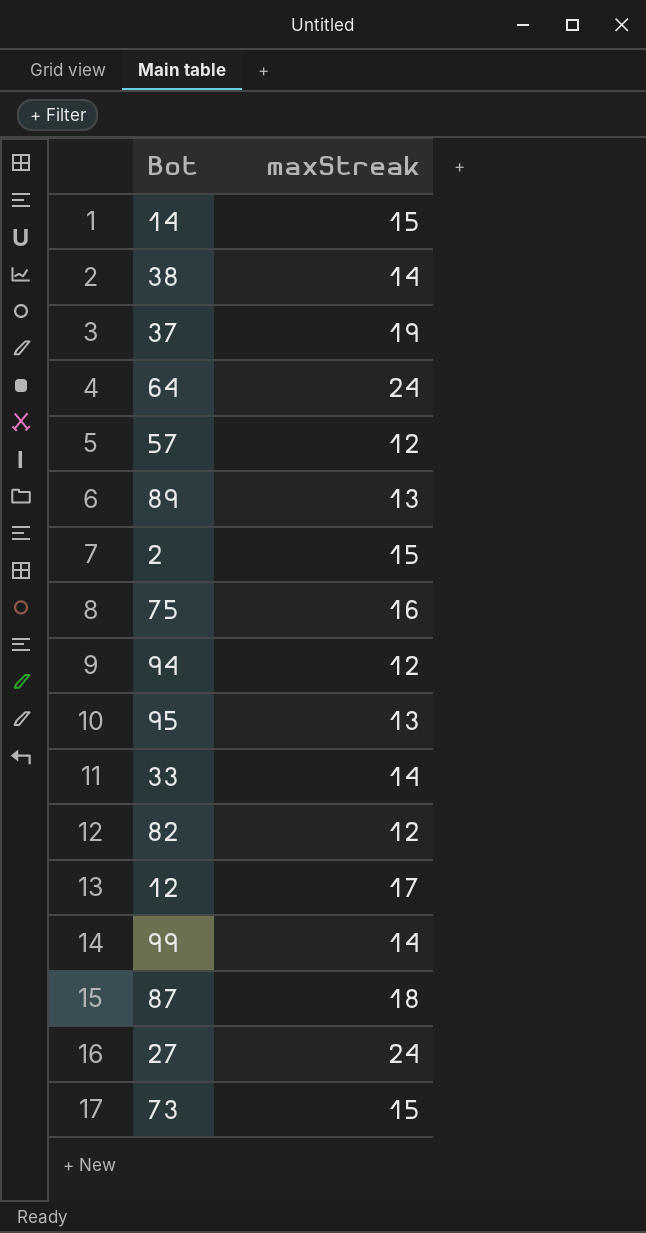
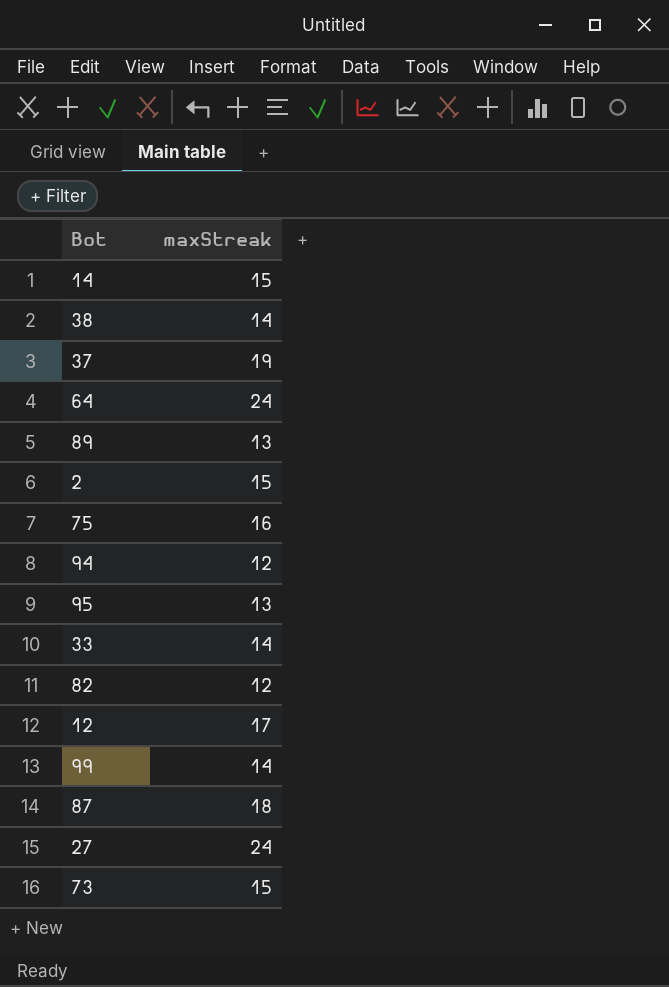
row 57: 12 -> none

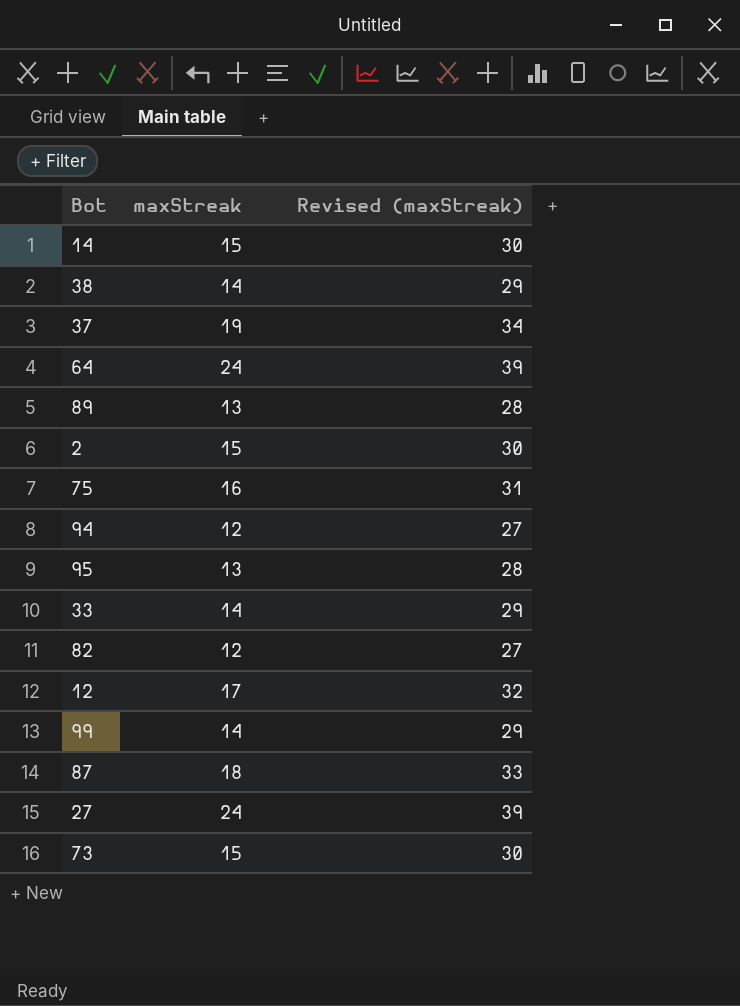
column Revised (maxStreak) | formula: none -> [maxStreak] + 15

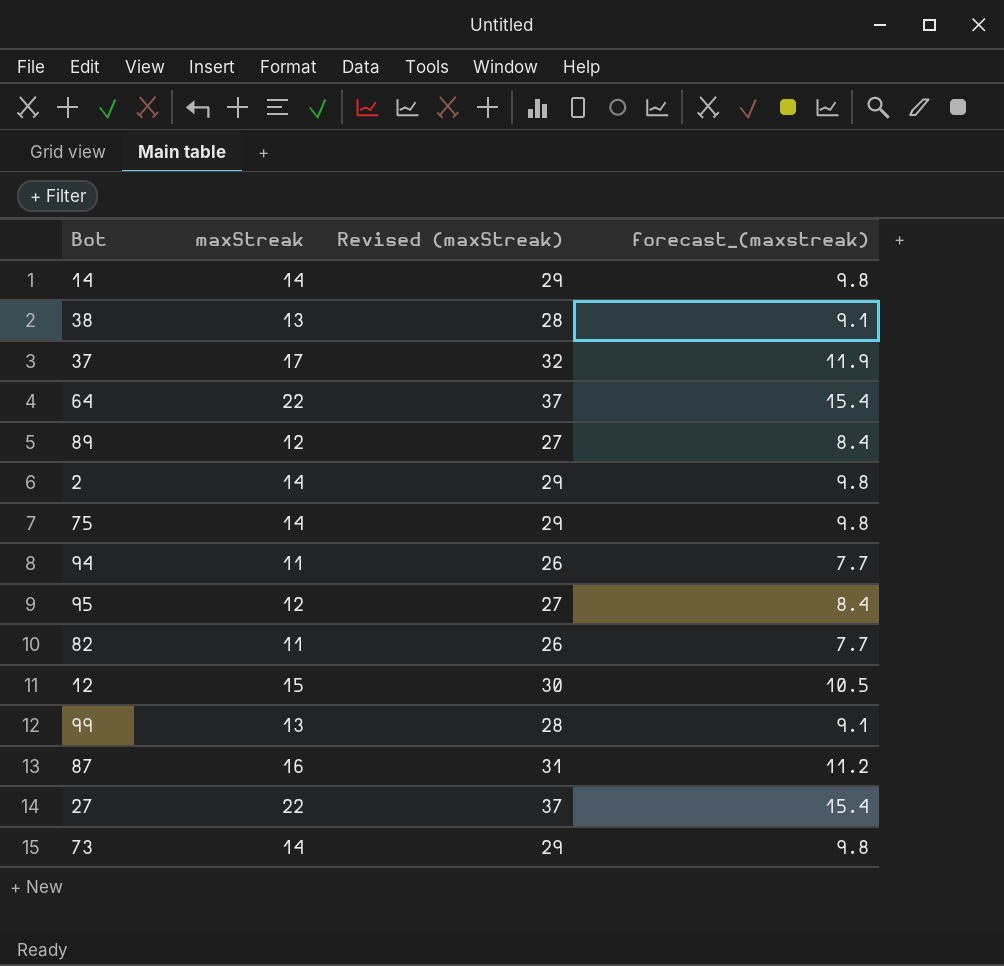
column forecast_(maxstreak) | formula: none -> [maxStreak] * 0.7
row 33: 14 | 29 -> none
14 | maxStreak: 15 -> 14
14 | Revised (maxStreak): 30 -> 29
38 | maxStreak: 14 -> 13
38 | Revised (maxStreak): 29 -> 28
37 | maxStreak: 19 -> 17
37 | Revised (maxStreak): 34 -> 32
64 | maxStreak: 24 -> 22
64 | Revised (maxStreak): 39 -> 37
89 | maxStreak: 13 -> 12
89 | Revised (maxStreak): 28 -> 27
2 | maxStreak: 15 -> 14
2 | Revised (maxStreak): 30 -> 29
75 | maxStreak: 16 -> 14
75 | Revised (maxStreak): 31 -> 29
94 | maxStreak: 12 -> 11
94 | Revised (maxStreak): 27 -> 26
95 | maxStreak: 13 -> 12
95 | Revised (maxStreak): 28 -> 27
82 | maxStreak: 12 -> 11
82 | Revised (maxStreak): 27 -> 26
12 | maxStreak: 17 -> 15
12 | Revised (maxStreak): 32 -> 30
99 | maxStreak: 14 -> 13
99 | Revised (maxStreak): 29 -> 28
87 | maxStreak: 18 -> 16
87 | Revised (maxStreak): 33 -> 31
27 | maxStreak: 24 -> 22
27 | Revised (maxStreak): 39 -> 37
73 | maxStreak: 15 -> 14
73 | Revised (maxStreak): 30 -> 29

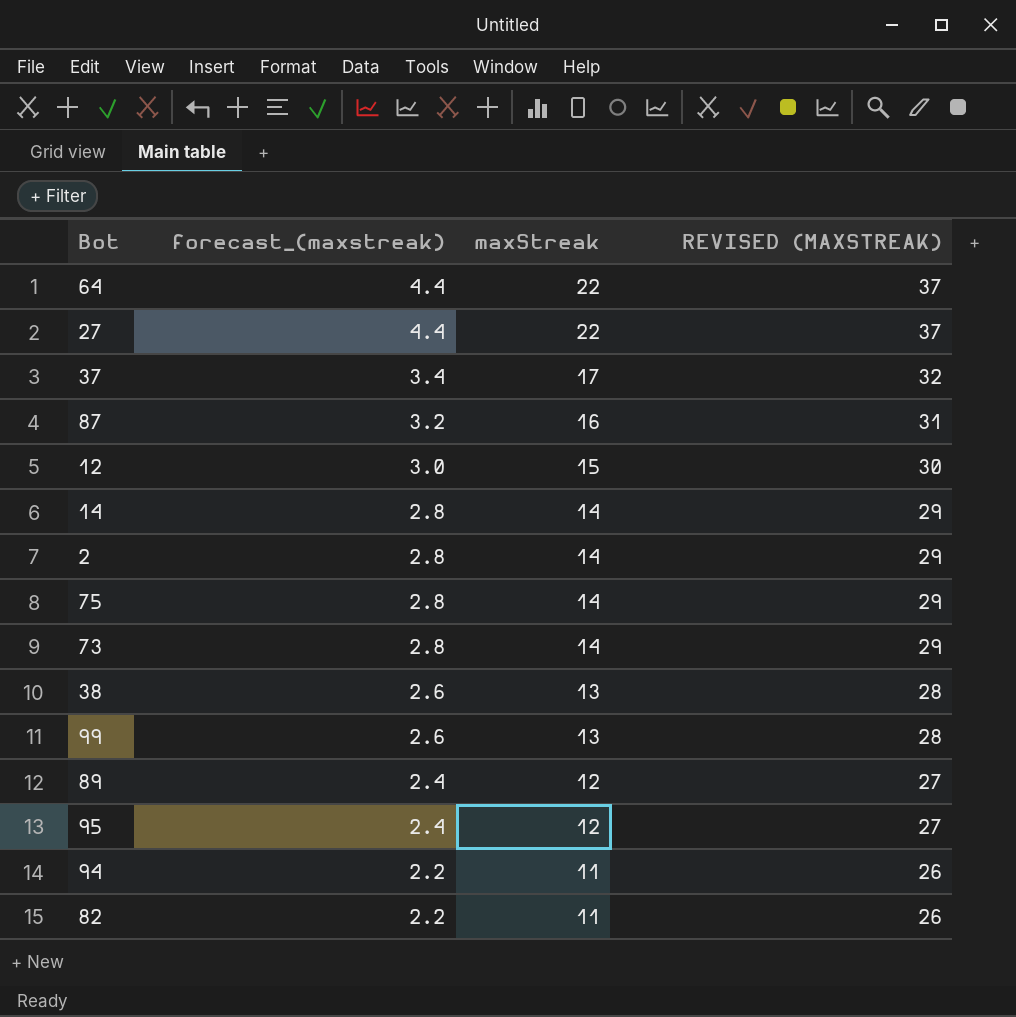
row order: none -> forecast_(maxstreak) descending
column forecast_(maxstreak) | formula: [maxStreak] * 0.7 -> [maxStreak] * 0.2
column forecast_(maxstreak) | position: 4 -> 2
column name: Revised (maxStreak) -> REVISED (MAXSTREAK)

